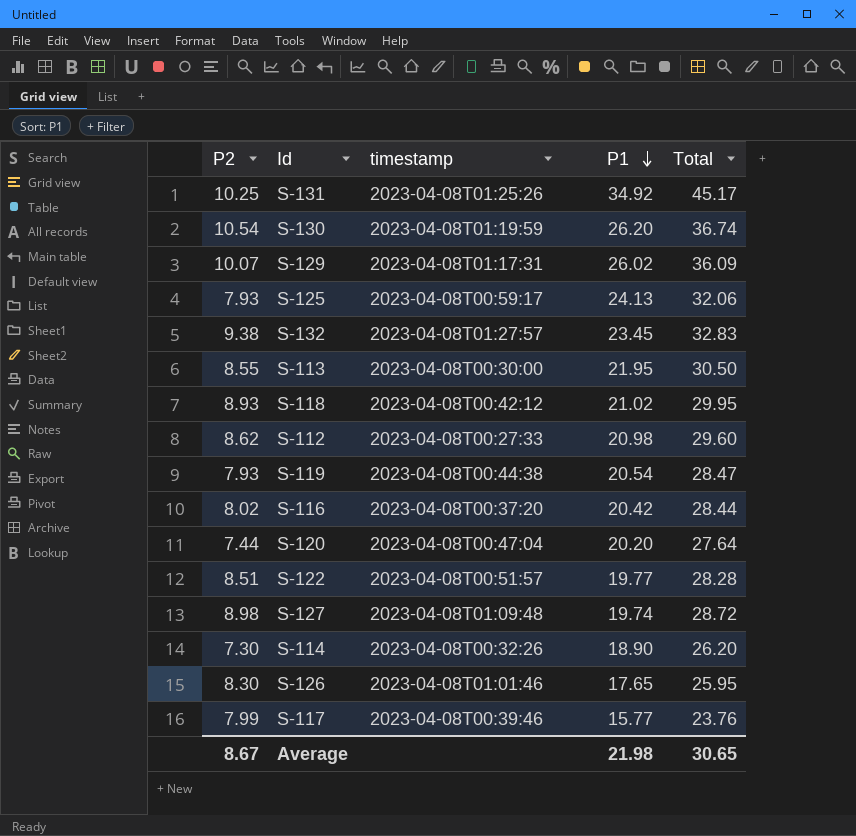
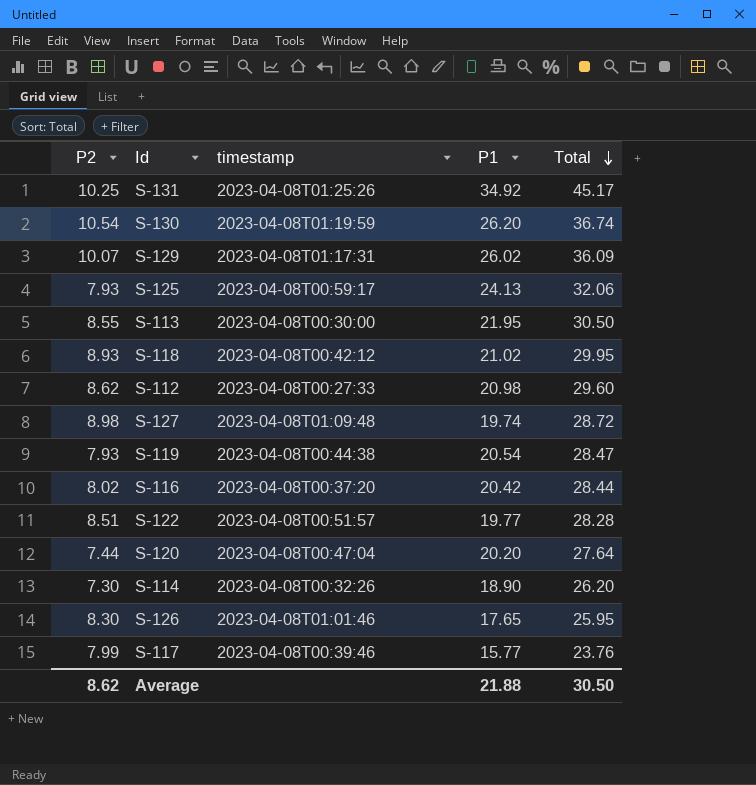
row order: P1 descending -> Total descending
row S-132: 9.38 | 2023-04-08T01:27:57 | 23.45 | 32.83 -> none
Average | P2: 8.67 -> 8.62
Average | P1: 21.98 -> 21.88
Average | Total: 30.65 -> 30.50

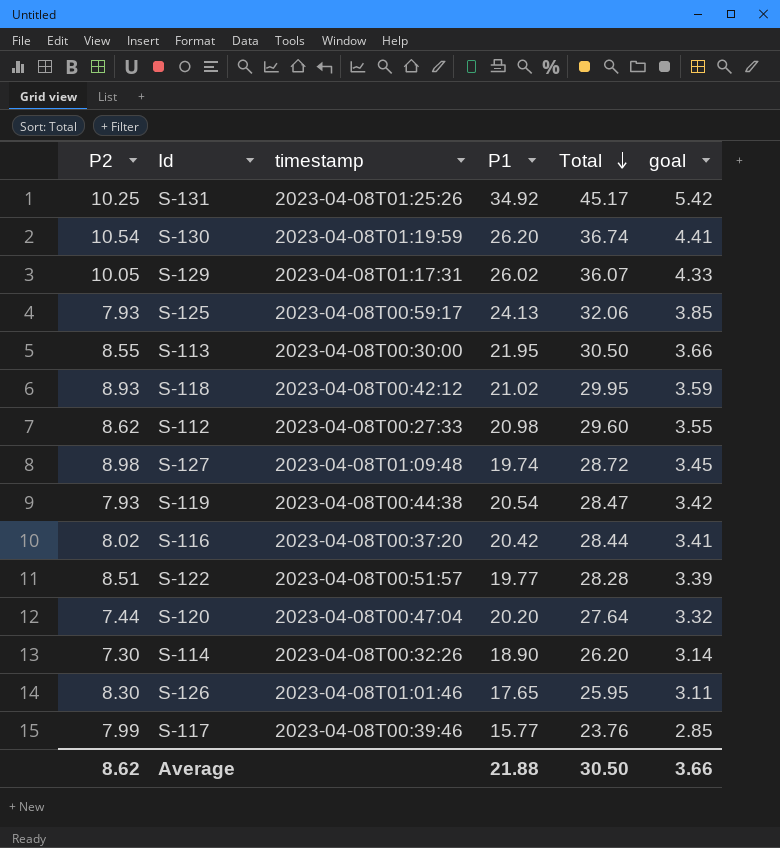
column goal | formula: none -> [Total] * 0.12
S-129 | P2: 10.07 -> 10.05
S-129 | Total: 36.09 -> 36.07

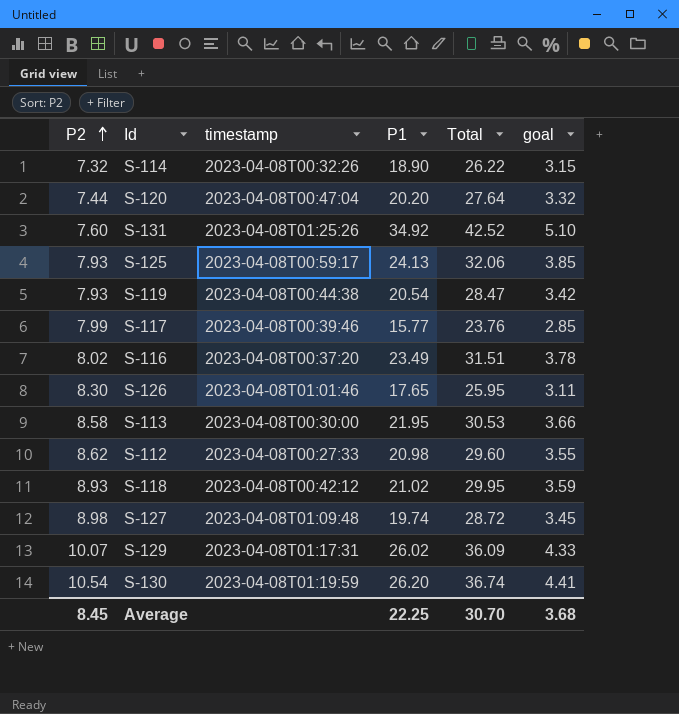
row order: Total descending -> P2 ascending
row S-122: 8.51 | 2023-04-08T00:51:57 | 19.77 | 28.28 | 3.39 -> none
S-114 | P2: 7.30 -> 7.32
S-114 | Total: 26.20 -> 26.22
S-114 | goal: 3.14 -> 3.15
S-131 | P2: 10.25 -> 7.60
S-131 | Total: 45.17 -> 42.52
S-131 | goal: 5.42 -> 5.10
S-116 | P1: 20.42 -> 23.49
S-116 | Total: 28.44 -> 31.51
S-116 | goal: 3.41 -> 3.78
S-113 | P2: 8.55 -> 8.58
S-113 | Total: 30.50 -> 30.53
S-129 | P2: 10.05 -> 10.07
S-129 | Total: 36.07 -> 36.09
Average | P2: 8.62 -> 8.45
Average | P1: 21.88 -> 22.25
Average | Total: 30.50 -> 30.70
Average | goal: 3.66 -> 3.68

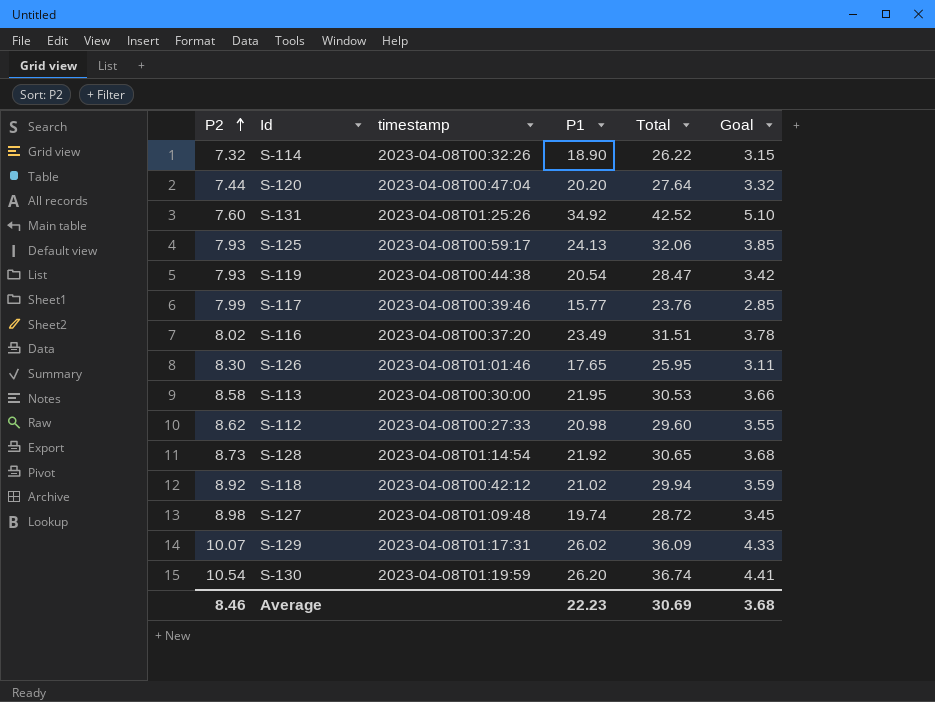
column name: goal -> Goal
row S-128: none -> 8.73 | 2023-04-08T01:14:54 | 21.92 | 30.65 | 3.68
S-118 | P2: 8.93 -> 8.92
S-118 | Total: 29.95 -> 29.94
Average | P2: 8.45 -> 8.46
Average | P1: 22.25 -> 22.23
Average | Total: 30.70 -> 30.69

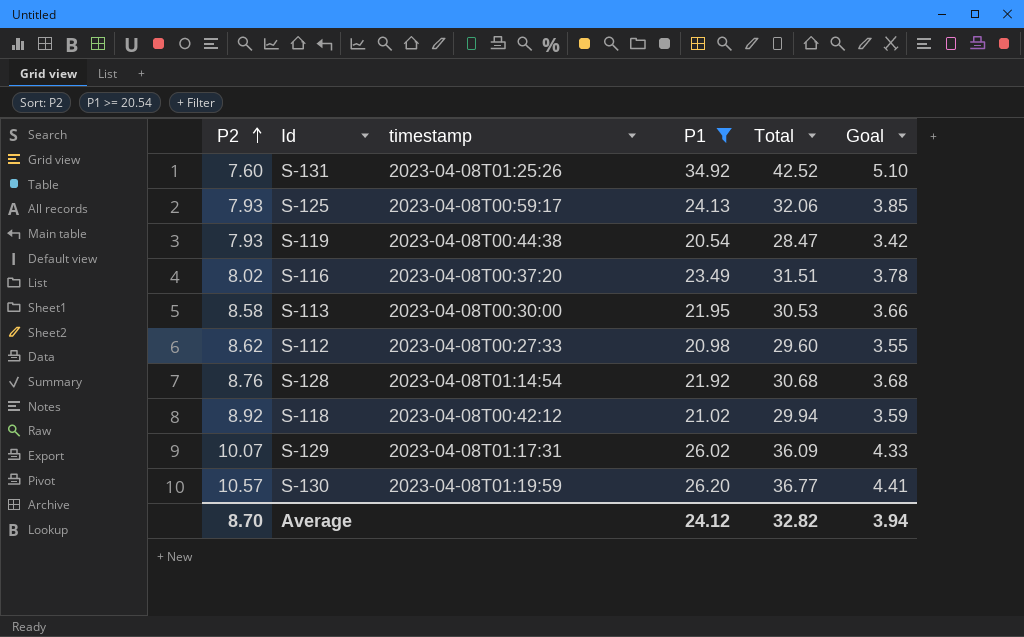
filter: none -> P1 >= 20.54
S-128 | P2: 8.73 -> 8.76
S-128 | Total: 30.65 -> 30.68
S-130 | P2: 10.54 -> 10.57
S-130 | Total: 36.74 -> 36.77
Average | P2: 8.46 -> 8.70
Average | P1: 22.23 -> 24.12
Average | Total: 30.69 -> 32.82
Average | Goal: 3.68 -> 3.94

